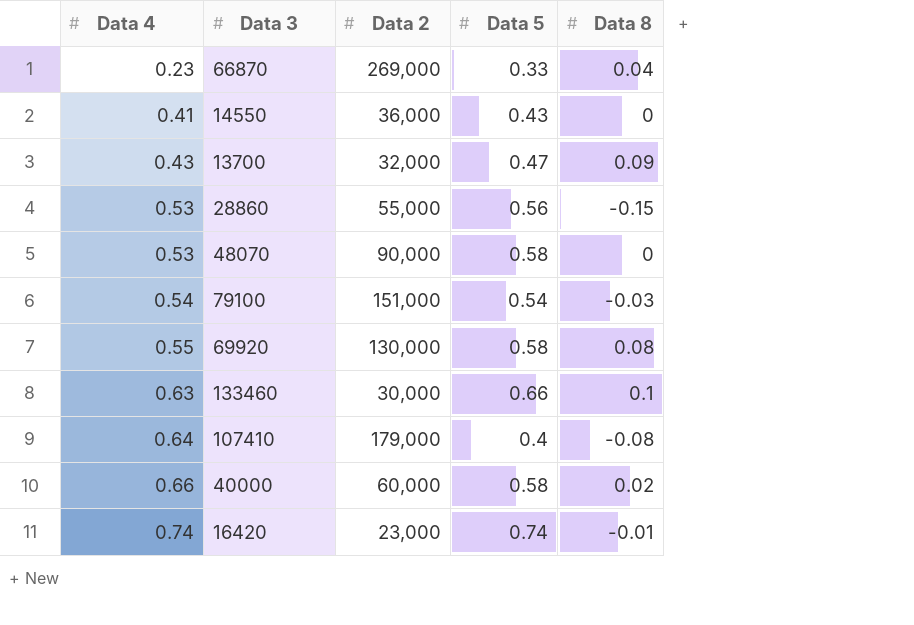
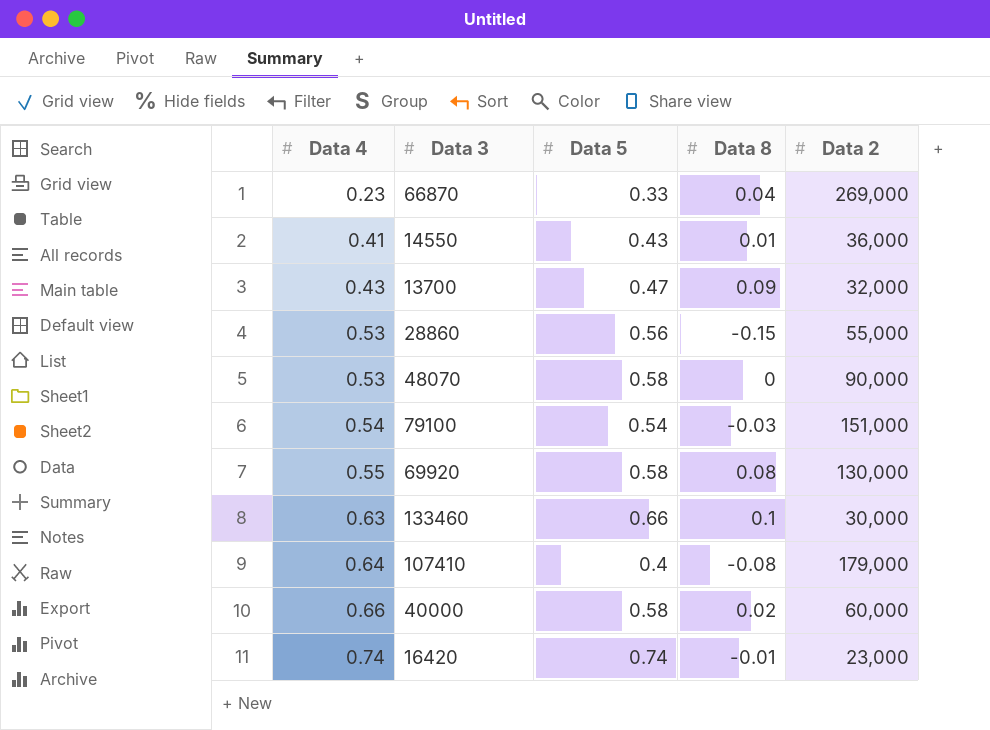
column Data 2 | position: 3 -> 5
14550 | Data 8: 0 -> 0.01

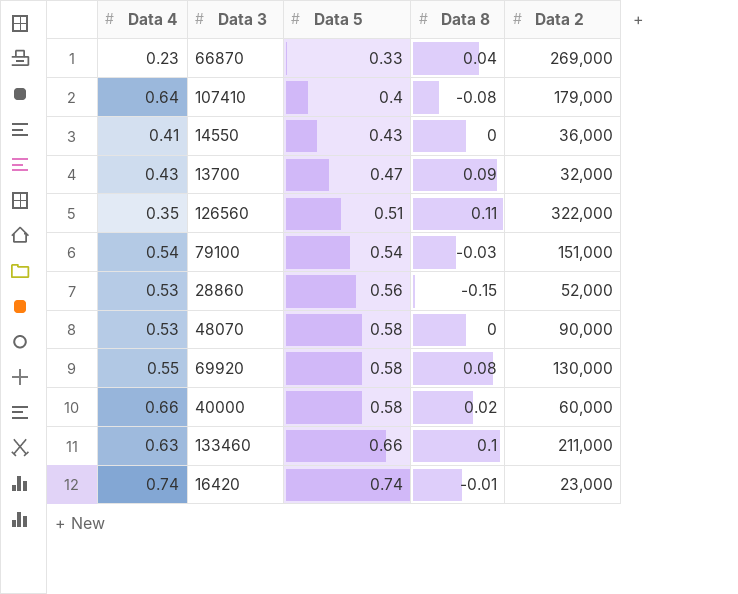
row order: Data 4 ascending -> Data 5 ascending
14550 | Data 8: 0.01 -> 0
row 126560: none -> 0.35 | 0.51 | 0.11 | 322,000
28860 | Data 2: 55,000 -> 52,000
133460 | Data 2: 30,000 -> 211,000

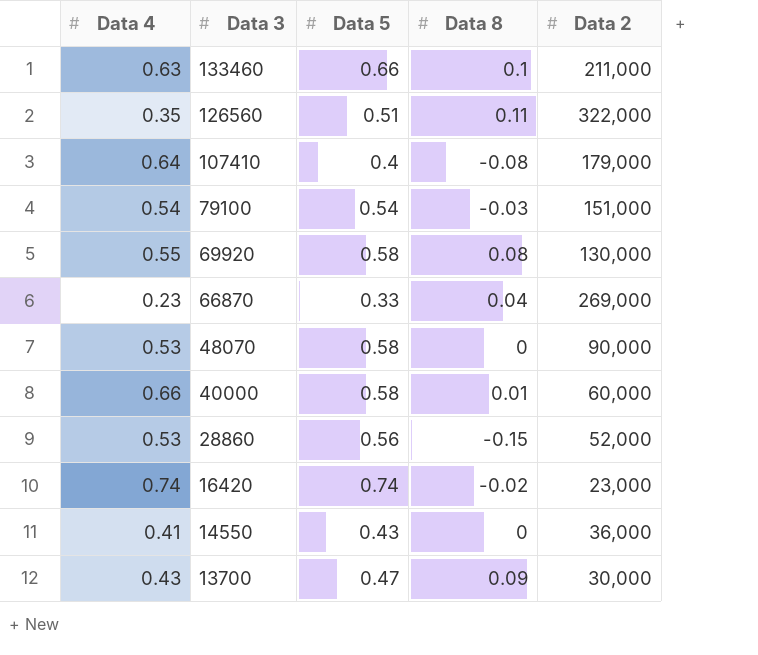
row order: Data 5 ascending -> Data 3 descending
40000 | Data 8: 0.02 -> 0.01
16420 | Data 8: -0.01 -> -0.02
13700 | Data 2: 32,000 -> 30,000

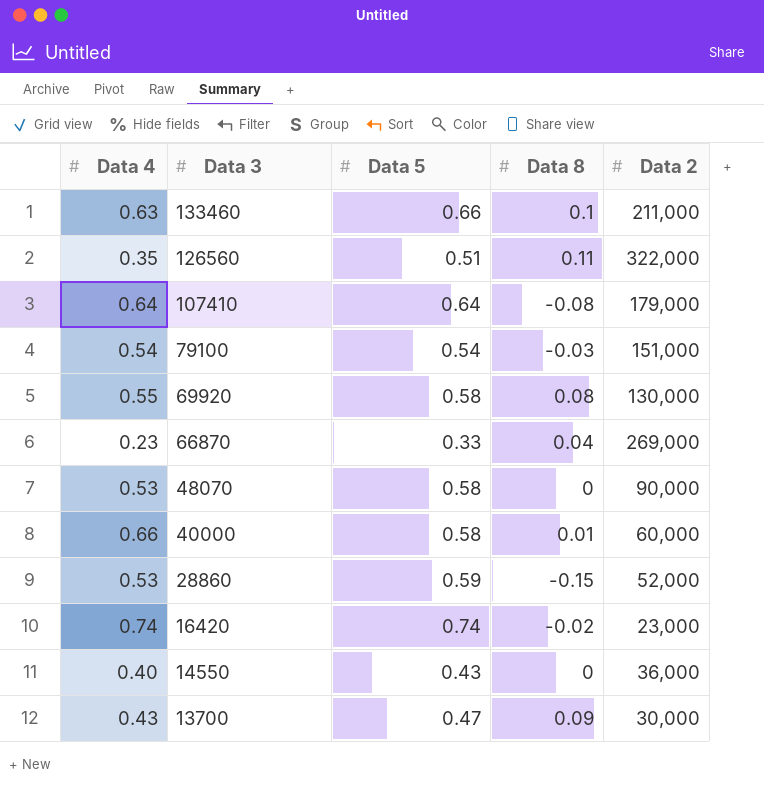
107410 | Data 5: 0.4 -> 0.64
28860 | Data 5: 0.56 -> 0.59
14550 | Data 4: 0.41 -> 0.40

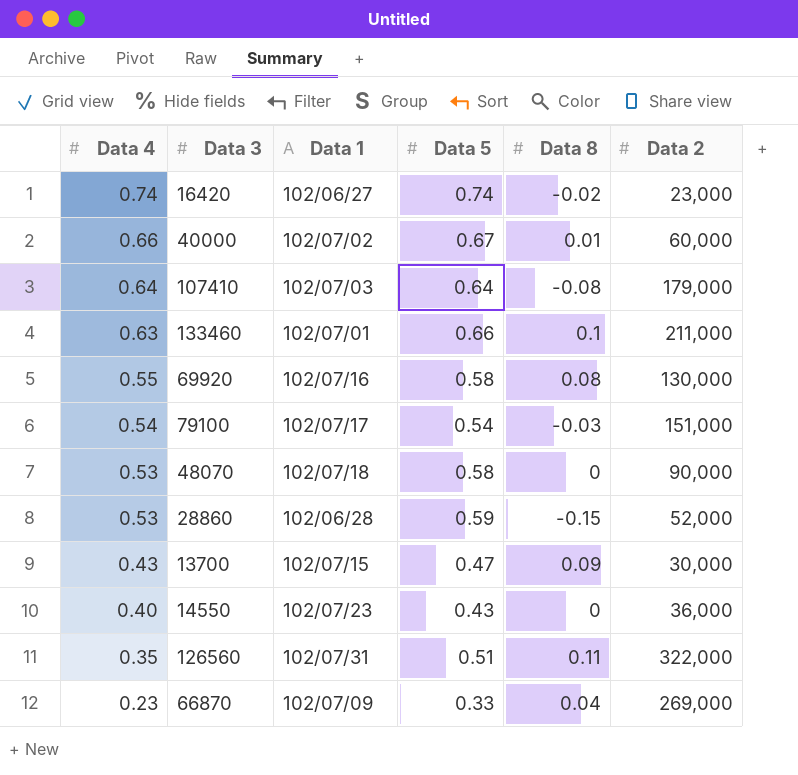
row order: Data 3 descending -> Data 4 descending
column Data 1 | position: none -> 3
40000 | Data 5: 0.58 -> 0.67

